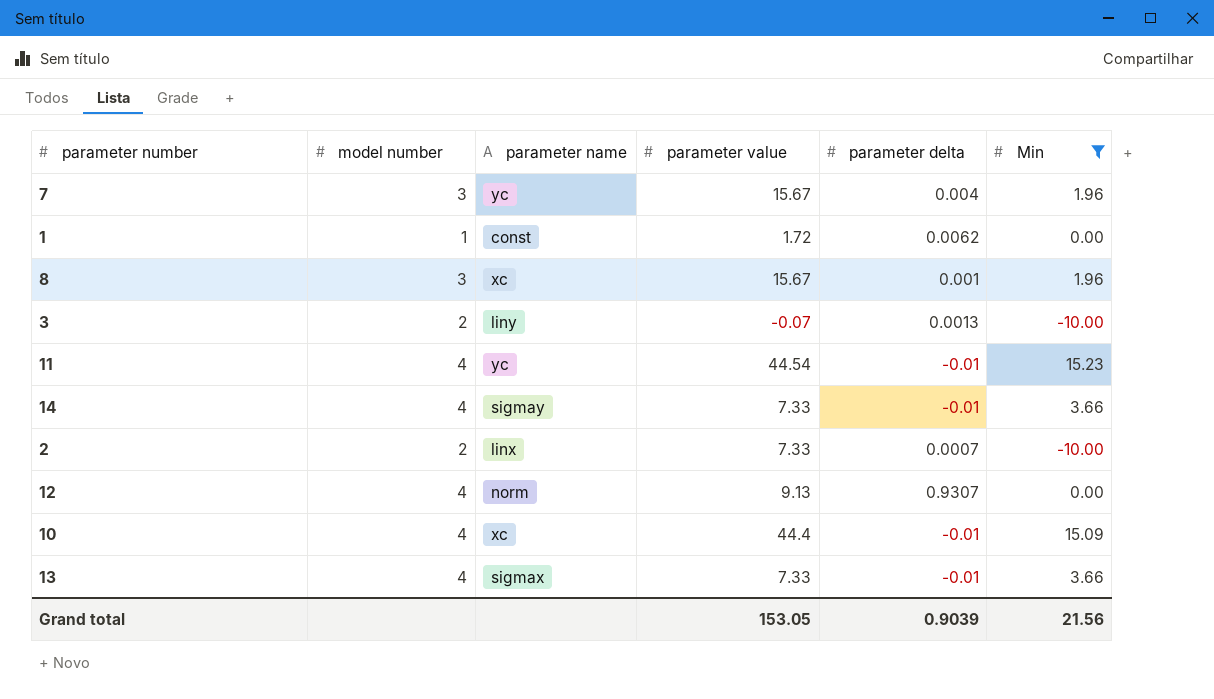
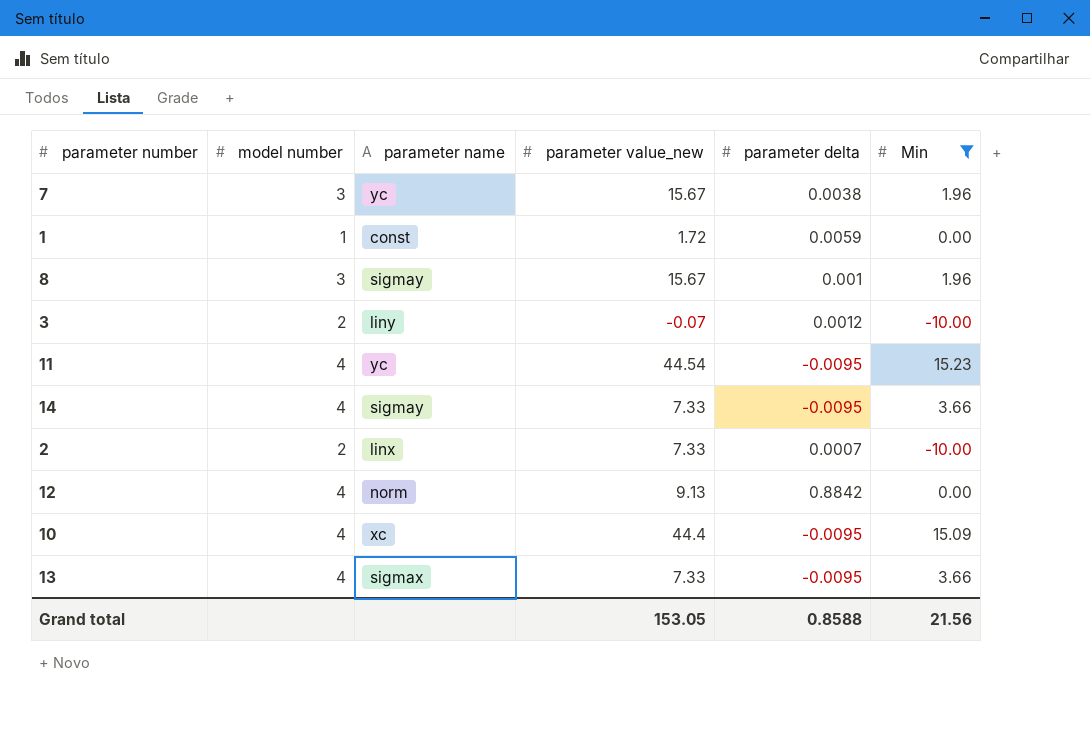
column name: parameter value -> parameter value_new
7 | parameter delta: 0.004 -> 0.0038
1 | parameter delta: 0.0062 -> 0.0059
8 | parameter name: xc -> sigmay
3 | parameter delta: 0.0013 -> 0.0012
11 | parameter delta: -0.01 -> -0.0095
14 | parameter delta: -0.01 -> -0.0095
12 | parameter delta: 0.9307 -> 0.8842
10 | parameter delta: -0.01 -> -0.0095
13 | parameter delta: -0.01 -> -0.0095
Grand total | parameter delta: 0.9039 -> 0.8588

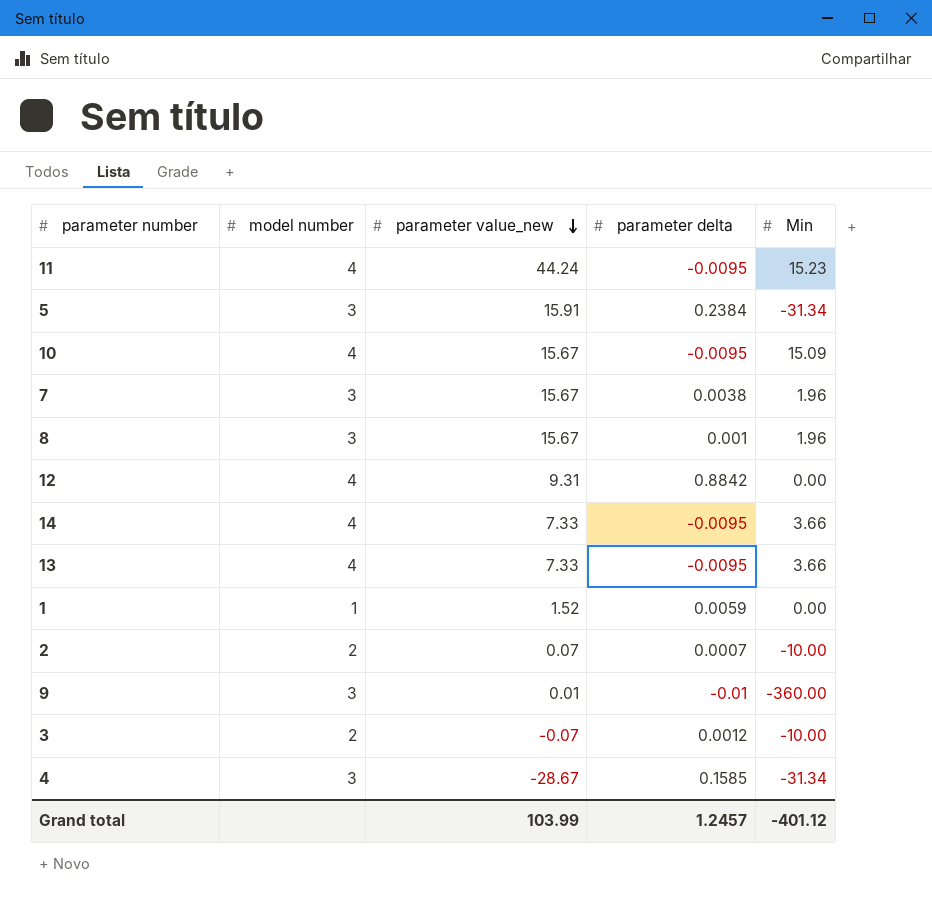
filter: Min >= -10.00 -> none
row order: none -> parameter value_new descending
column parameter name | position: 3 -> none
11 | parameter value_new: 44.54 -> 44.24
10 | parameter value_new: 44.4 -> 15.67
12 | parameter value_new: 9.13 -> 9.31
1 | parameter value_new: 1.72 -> 1.52
2 | parameter value_new: 7.33 -> 0.07
Grand total | parameter value_new: 153.05 -> 103.99
Grand total | parameter delta: 0.8588 -> 1.2457
Grand total | Min: 21.56 -> -401.12

